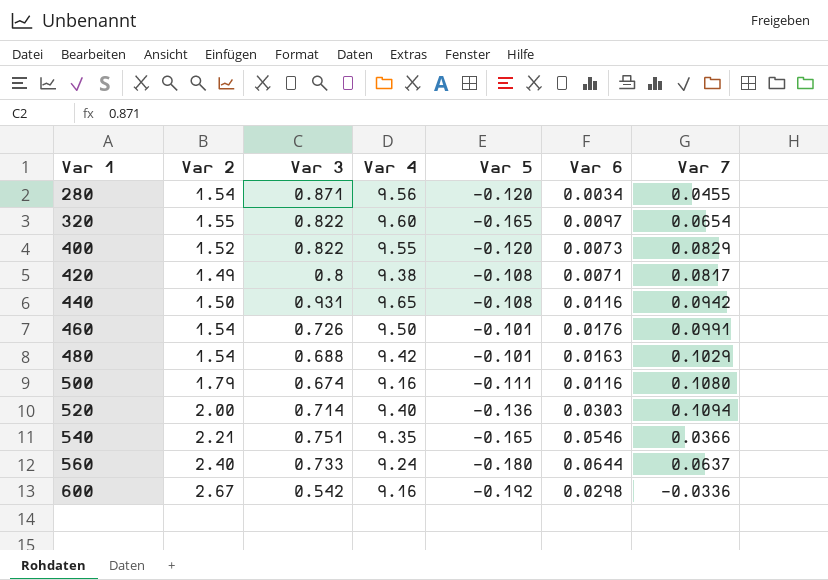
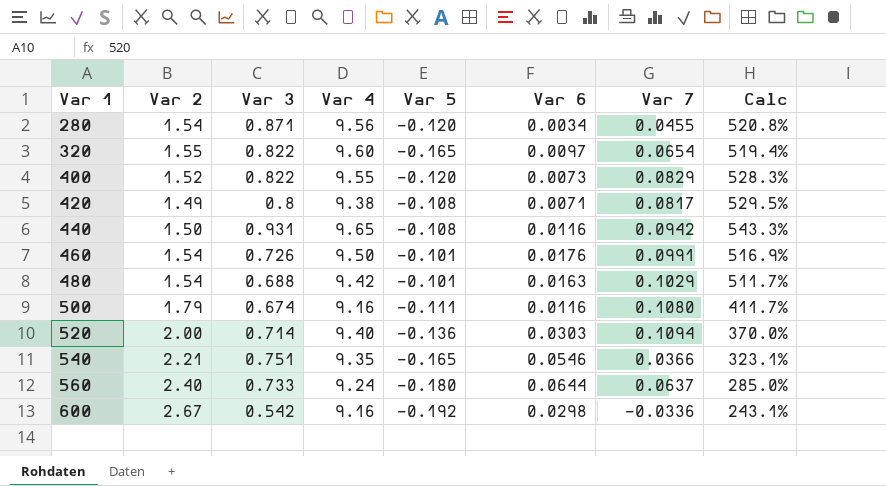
column Calc | formula: none -> ([Var 4] - [Var 2]) / [Var 2]

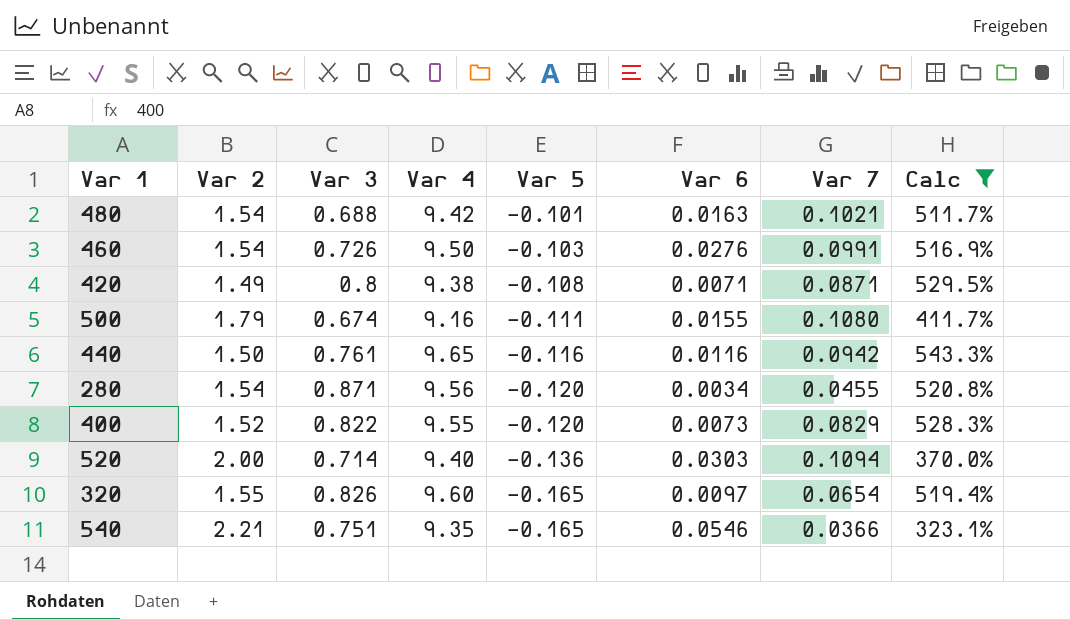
filter: none -> Calc >= 323.1%
row order: Var 1 ascending -> Var 5 descending
480 | Var 7: 0.1029 -> 0.1021
460 | Var 5: -0.101 -> -0.103
460 | Var 6: 0.0176 -> 0.0276
420 | Var 7: 0.0817 -> 0.0871
500 | Var 6: 0.0116 -> 0.0155
440 | Var 3: 0.931 -> 0.761
440 | Var 5: -0.108 -> -0.116
320 | Var 3: 0.822 -> 0.826

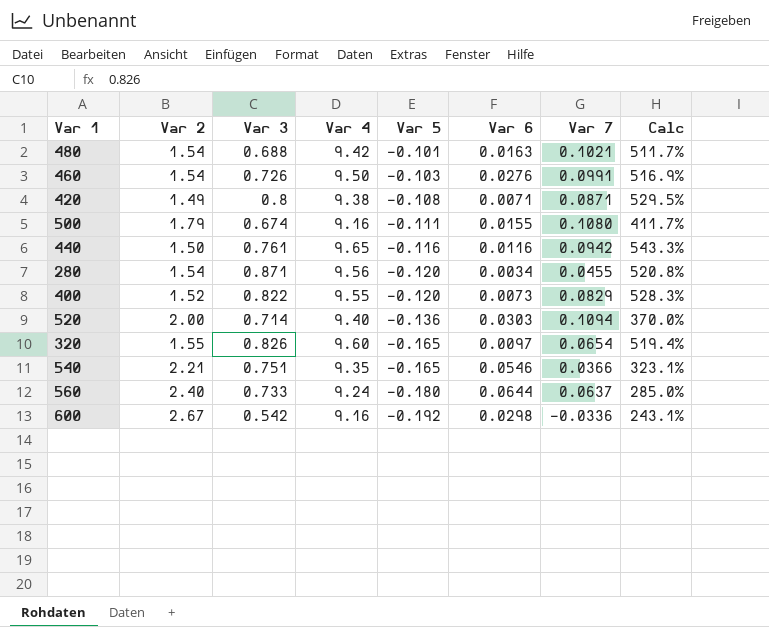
filter: Calc >= 323.1% -> none

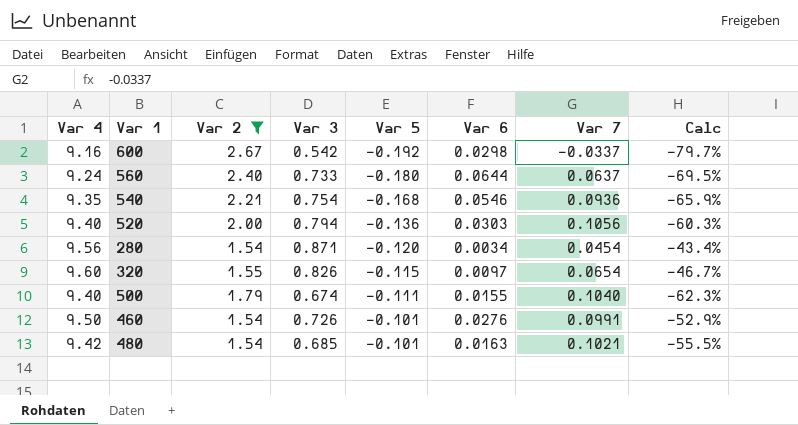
filter: none -> Var 2 >= 1.54
row order: Var 5 descending -> Var 5 ascending
column Var 4 | position: 4 -> 1
column Calc | formula: ([Var 4] - [Var 2]) / [Var 2] -> ([Var 3] - [Var 2]) / [Var 2]
600 | Var 7: -0.0336 -> -0.0337
540 | Var 3: 0.751 -> 0.754
540 | Var 5: -0.165 -> -0.168
540 | Var 7: 0.0366 -> 0.0936
520 | Var 3: 0.714 -> 0.794
520 | Var 7: 0.1094 -> 0.1056
280 | Var 7: 0.0455 -> 0.0454
320 | Var 5: -0.165 -> -0.115
500 | Var 4: 9.16 -> 9.40
500 | Var 7: 0.1080 -> 0.1040
460 | Var 5: -0.103 -> -0.101
480 | Var 3: 0.688 -> 0.685

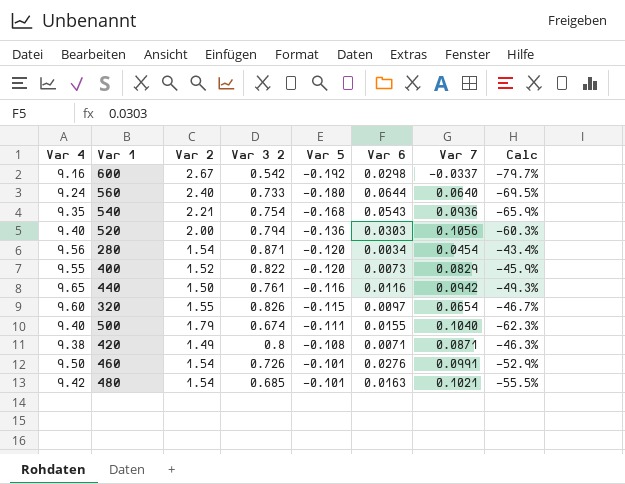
filter: Var 2 >= 1.54 -> none
column name: Var 3 -> Var 3 2
560 | Var 7: 0.0637 -> 0.0640
540 | Var 6: 0.0546 -> 0.0543

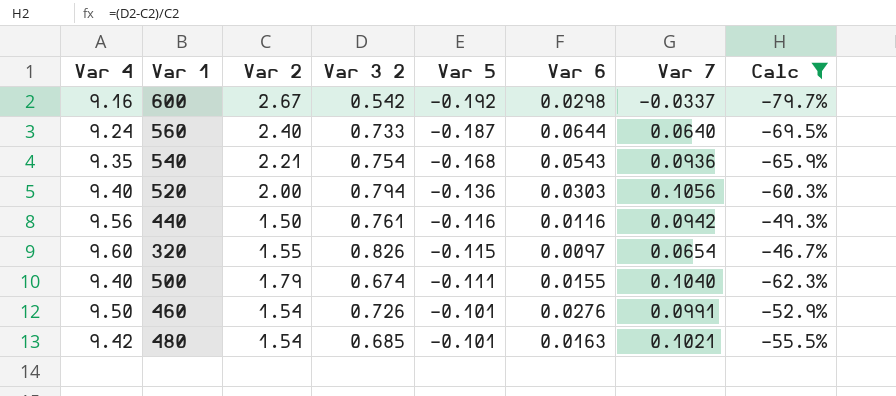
filter: none -> Calc <= -46.7%
560 | Var 5: -0.180 -> -0.187
440 | Var 4: 9.65 -> 9.56

